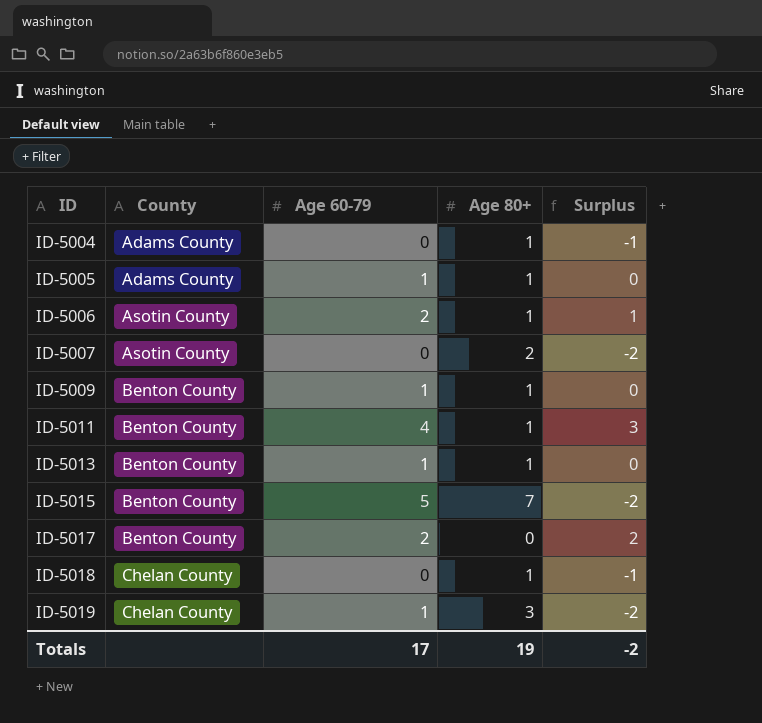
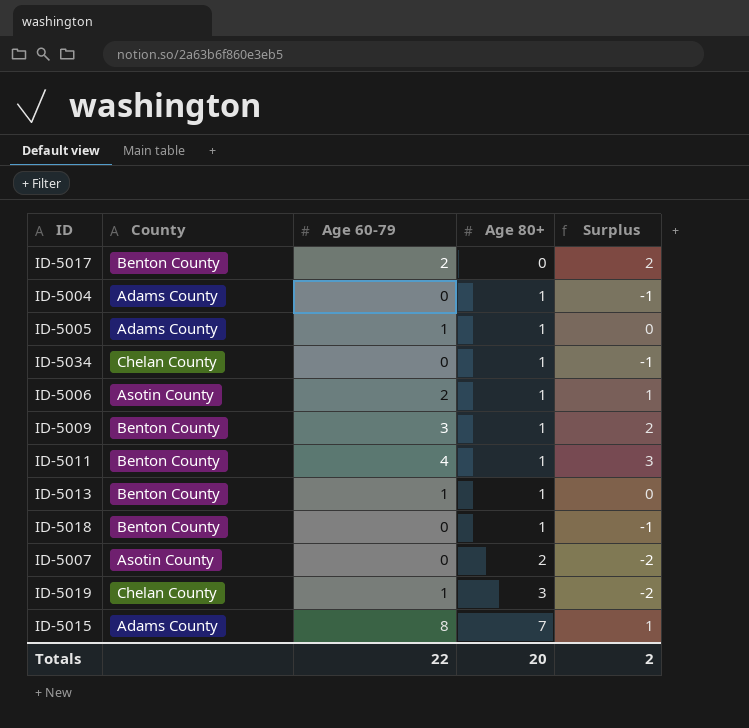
row order: ID ascending -> Age 80+ ascending
row ID-5034: none -> Chelan County | 0 | 1 | -1
ID-5009 | Age 60-79: 1 -> 3
ID-5009 | Surplus: 0 -> 2
ID-5018 | County: Chelan County -> Benton County
ID-5015 | County: Benton County -> Adams County
ID-5015 | Age 60-79: 5 -> 8
ID-5015 | Surplus: -2 -> 1
Totals | Age 60-79: 17 -> 22
Totals | Age 80+: 19 -> 20
Totals | Surplus: -2 -> 2

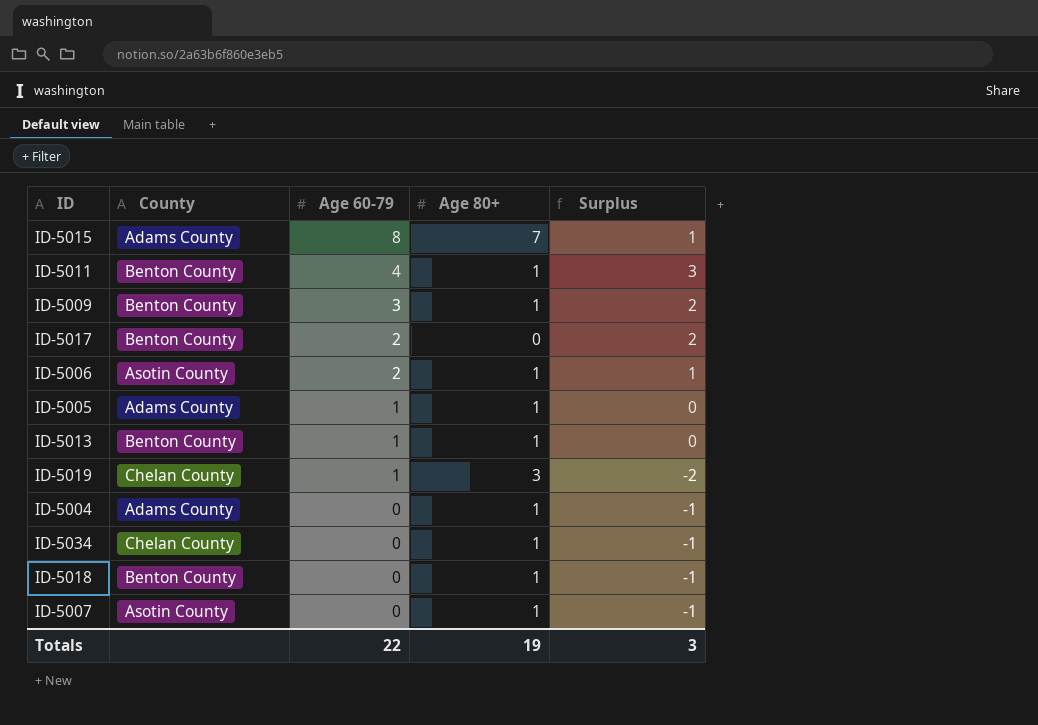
row order: Age 80+ ascending -> Age 60-79 descending
ID-5007 | Age 80+: 2 -> 1
ID-5007 | Surplus: -2 -> -1
Totals | Age 80+: 20 -> 19
Totals | Surplus: 2 -> 3

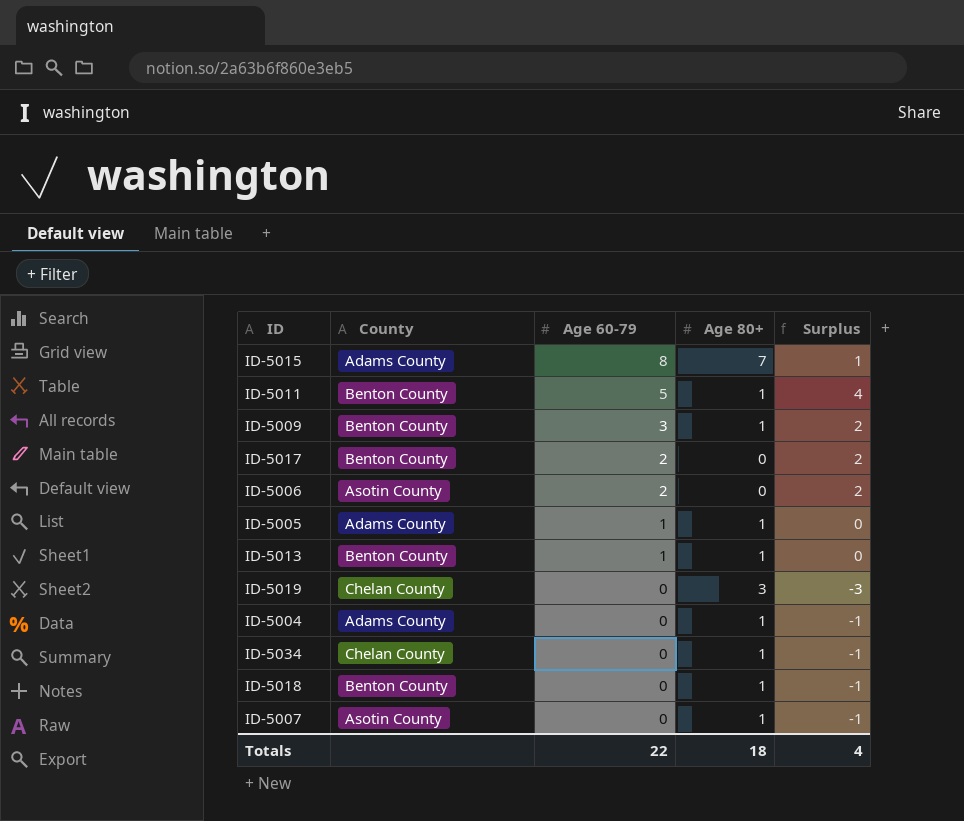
ID-5011 | Age 60-79: 4 -> 5
ID-5011 | Surplus: 3 -> 4
ID-5006 | Age 80+: 1 -> 0
ID-5006 | Surplus: 1 -> 2
ID-5019 | Age 60-79: 1 -> 0
ID-5019 | Surplus: -2 -> -3
Totals | Age 80+: 19 -> 18
Totals | Surplus: 3 -> 4

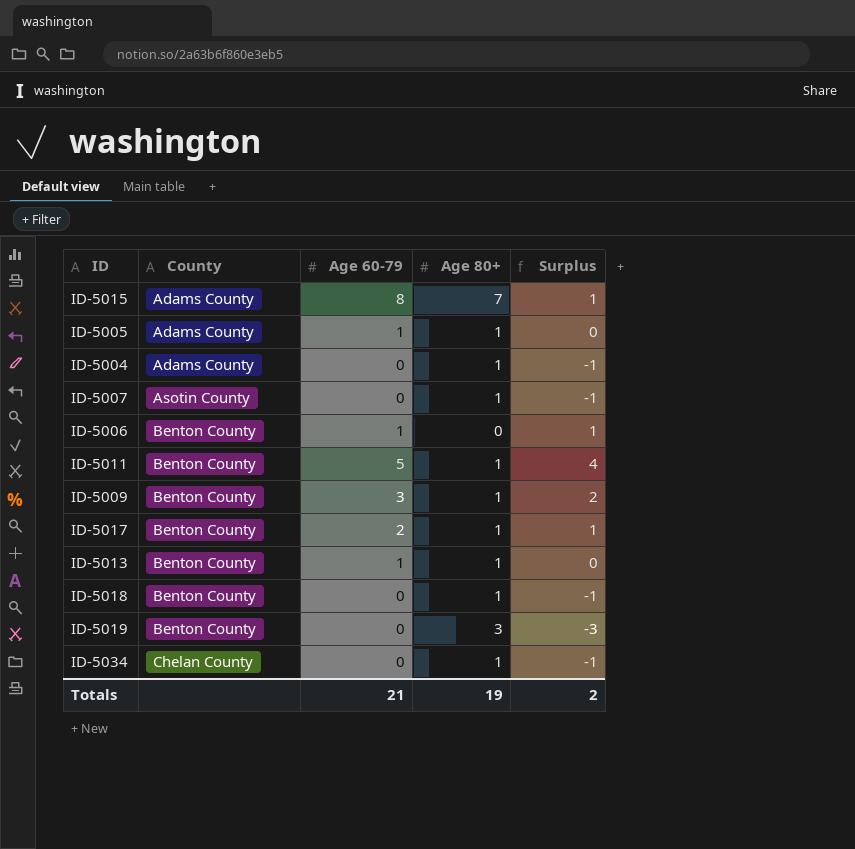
row order: Age 60-79 descending -> County ascending
ID-5006 | County: Asotin County -> Benton County
ID-5006 | Age 60-79: 2 -> 1
ID-5006 | Surplus: 2 -> 1
ID-5017 | Age 80+: 0 -> 1
ID-5017 | Surplus: 2 -> 1
ID-5019 | County: Chelan County -> Benton County
Totals | Age 60-79: 22 -> 21
Totals | Age 80+: 18 -> 19
Totals | Surplus: 4 -> 2

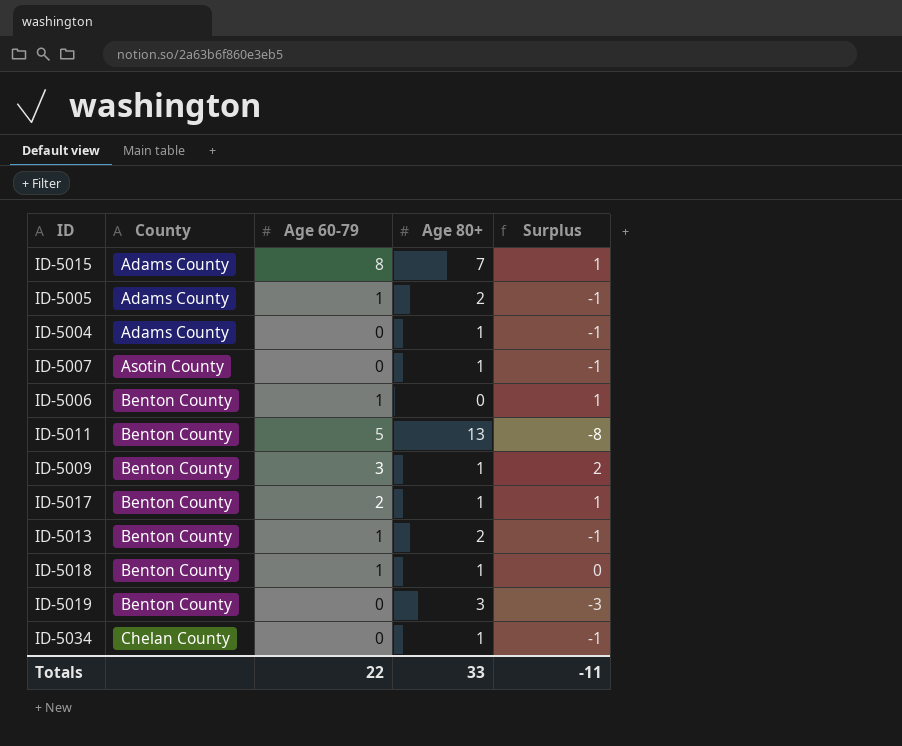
ID-5005 | Age 80+: 1 -> 2
ID-5005 | Surplus: 0 -> -1
ID-5011 | Age 80+: 1 -> 13
ID-5011 | Surplus: 4 -> -8
ID-5013 | Age 80+: 1 -> 2
ID-5013 | Surplus: 0 -> -1
ID-5018 | Age 60-79: 0 -> 1
ID-5018 | Surplus: -1 -> 0
Totals | Age 60-79: 21 -> 22
Totals | Age 80+: 19 -> 33
Totals | Surplus: 2 -> -11

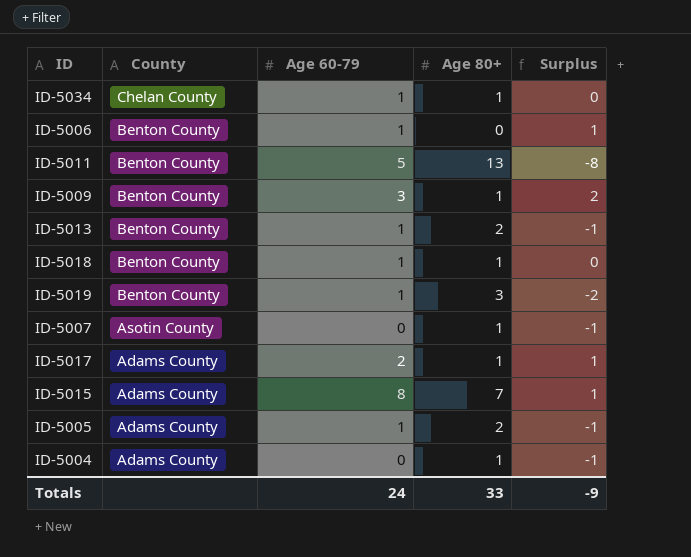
row order: County ascending -> County descending
ID-5034 | Age 60-79: 0 -> 1
ID-5034 | Surplus: -1 -> 0
ID-5019 | Age 60-79: 0 -> 1
ID-5019 | Surplus: -3 -> -2
ID-5017 | County: Benton County -> Adams County
Totals | Age 60-79: 22 -> 24
Totals | Surplus: -11 -> -9

